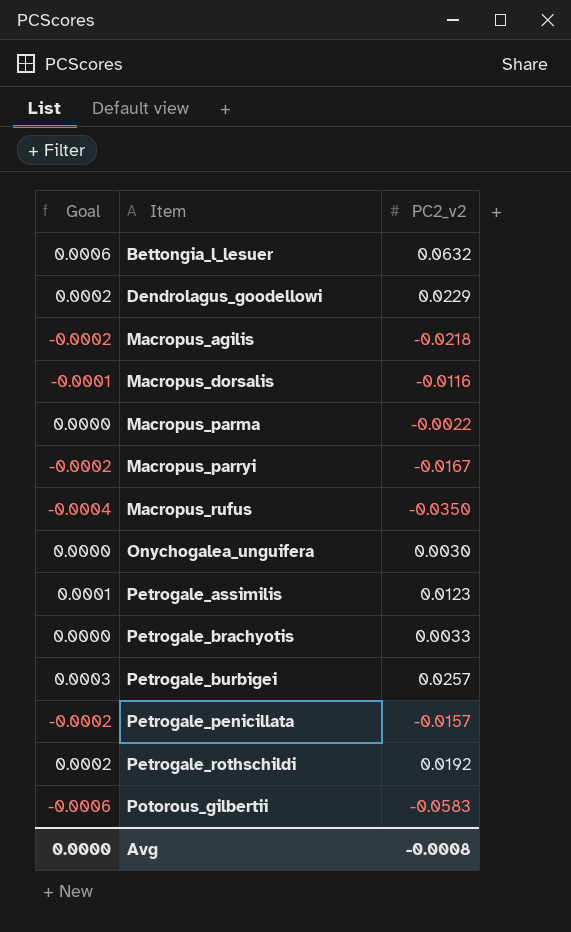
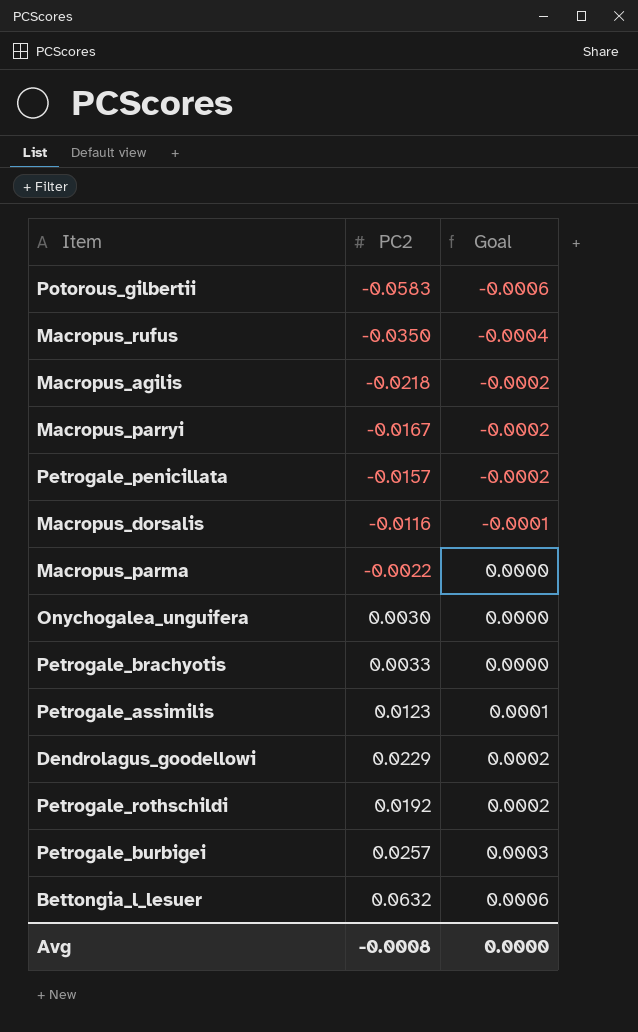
row order: Item ascending -> Goal ascending
column name: PC2_v2 -> PC2
column Goal | position: 1 -> 3

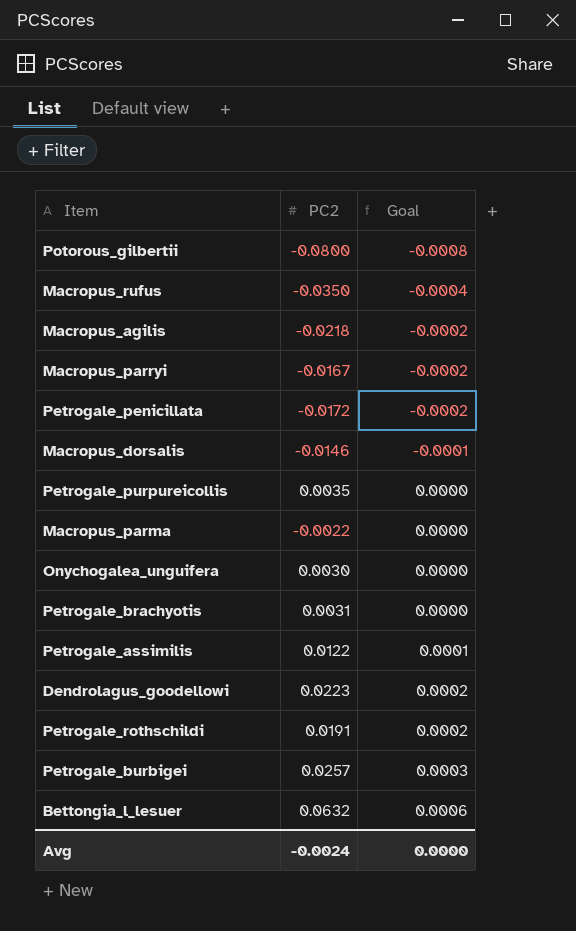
Potorous_gilbertii | PC2: -0.0583 -> -0.0800
Potorous_gilbertii | Goal: -0.0006 -> -0.0008
Petrogale_penicillata | PC2: -0.0157 -> -0.0172
Macropus_dorsalis | PC2: -0.0116 -> -0.0146
row Petrogale_purpureicollis: none -> 0.0035 | 0.0000
Petrogale_brachyotis | PC2: 0.0033 -> 0.0031
Petrogale_assimilis | PC2: 0.0123 -> 0.0122
Dendrolagus_goodellowi | PC2: 0.0229 -> 0.0223
Petrogale_rothschildi | PC2: 0.0192 -> 0.0191
Avg | PC2: -0.0008 -> -0.0024

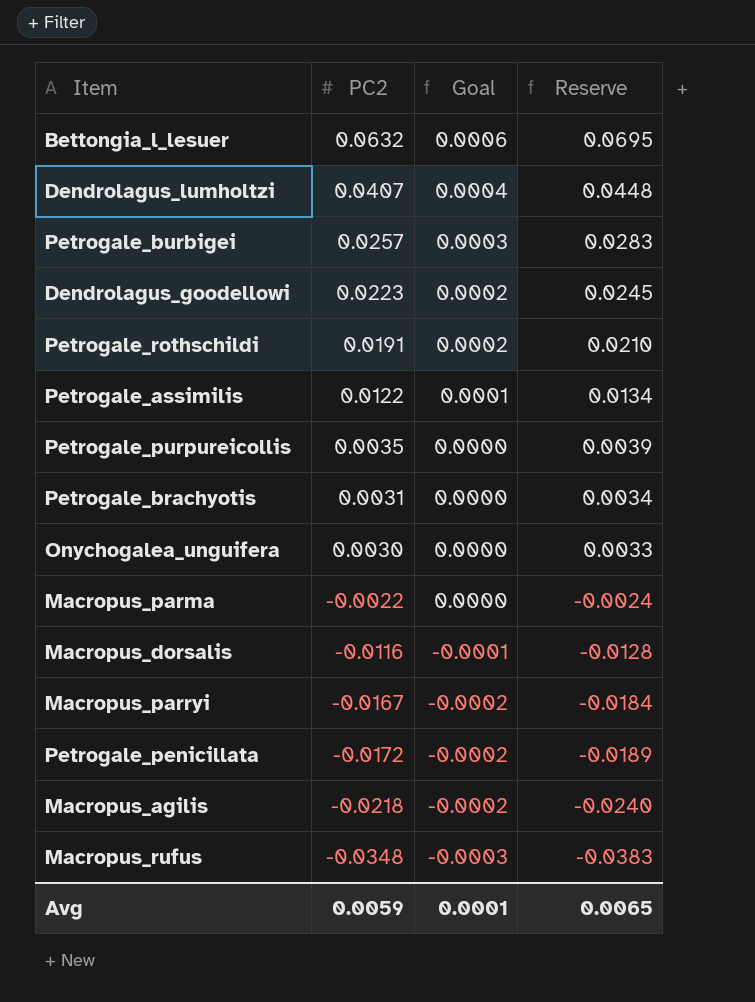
row order: Goal ascending -> PC2 descending
column Reserve | formula: none -> [PC2] * 1.1
row Potorous_gilbertii: -0.0800 | -0.0008 -> none
row Dendrolagus_lumholtzi: none -> 0.0407 | 0.0004 | 0.0448
Macropus_dorsalis | PC2: -0.0146 -> -0.0116
Macropus_rufus | PC2: -0.0350 -> -0.0348
Macropus_rufus | Goal: -0.0004 -> -0.0003
Avg | PC2: -0.0024 -> 0.0059
Avg | Goal: 0.0000 -> 0.0001

